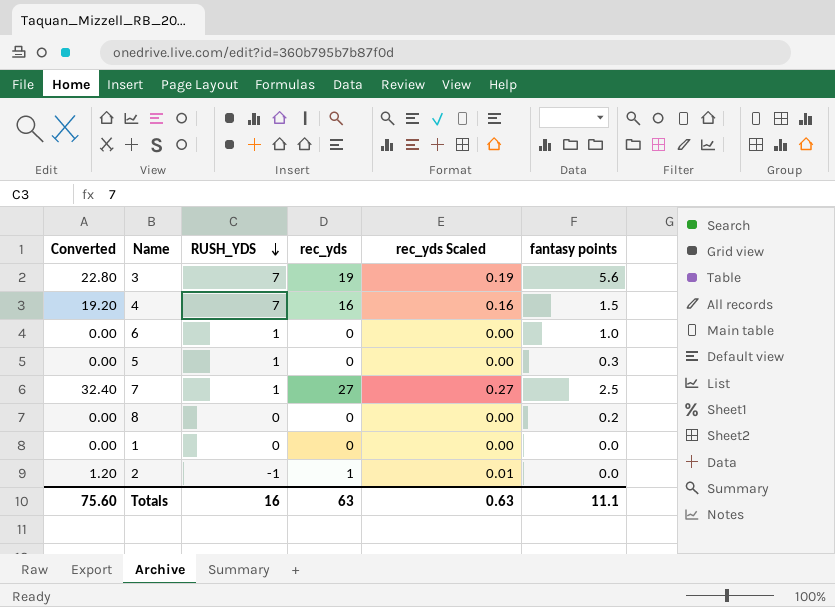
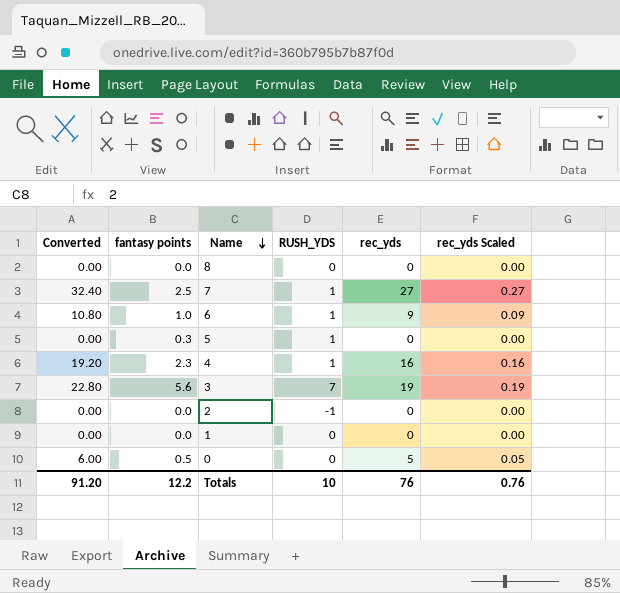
row order: RUSH_YDS descending -> Name descending
column fantasy points | position: 6 -> 2
8 | fantasy points: 0.2 -> 0.0
6 | Converted: 0.00 -> 10.80
6 | rec_yds: 0 -> 9
6 | rec_yds Scaled: 0.00 -> 0.09
4 | fantasy points: 1.5 -> 2.3
4 | RUSH_YDS: 7 -> 1
2 | Converted: 1.20 -> 0.00
2 | rec_yds: 1 -> 0
2 | rec_yds Scaled: 0.01 -> 0.00
row 0: none -> 6.00 | 0.5 | 0 | 5 | 0.05
Totals | Converted: 75.60 -> 91.20
Totals | fantasy points: 11.1 -> 12.2
Totals | RUSH_YDS: 16 -> 10
Totals | rec_yds: 63 -> 76
Totals | rec_yds Scaled: 0.63 -> 0.76

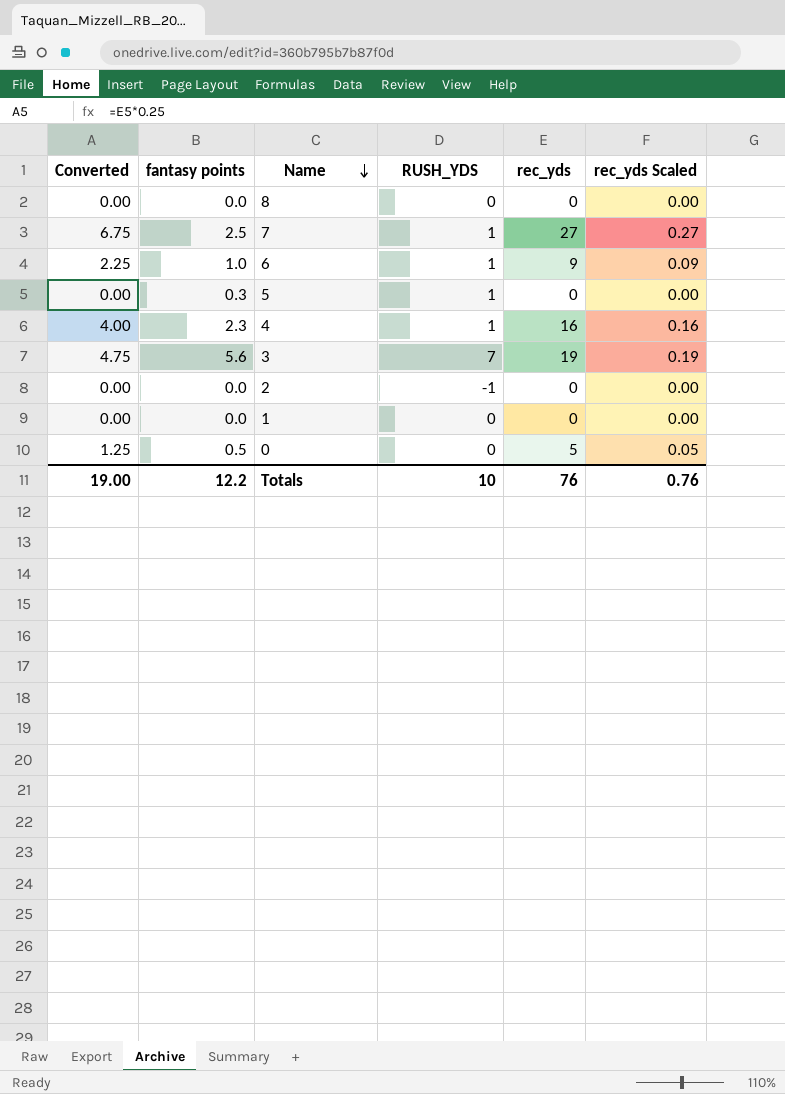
column Converted | formula: [rec_yds] * 1.2 -> [rec_yds] * 0.25
Totals | Converted: 91.20 -> 19.00

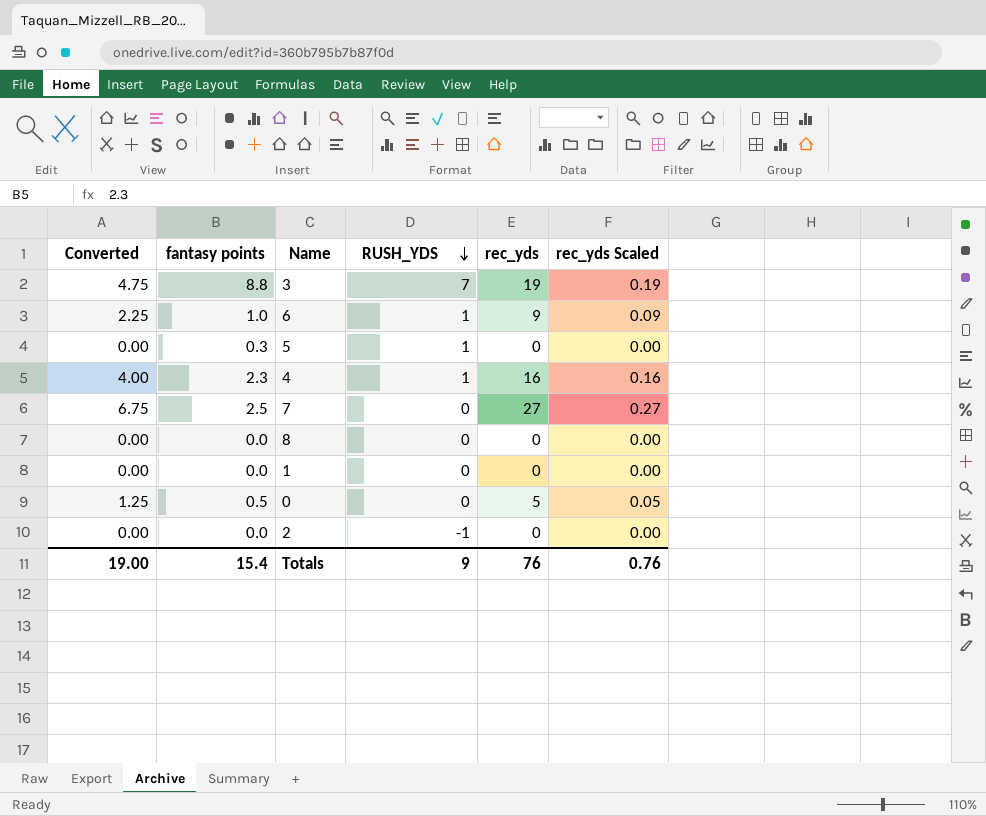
row order: Name descending -> RUSH_YDS descending
3 | fantasy points: 5.6 -> 8.8
7 | RUSH_YDS: 1 -> 0
Totals | fantasy points: 12.2 -> 15.4
Totals | RUSH_YDS: 10 -> 9

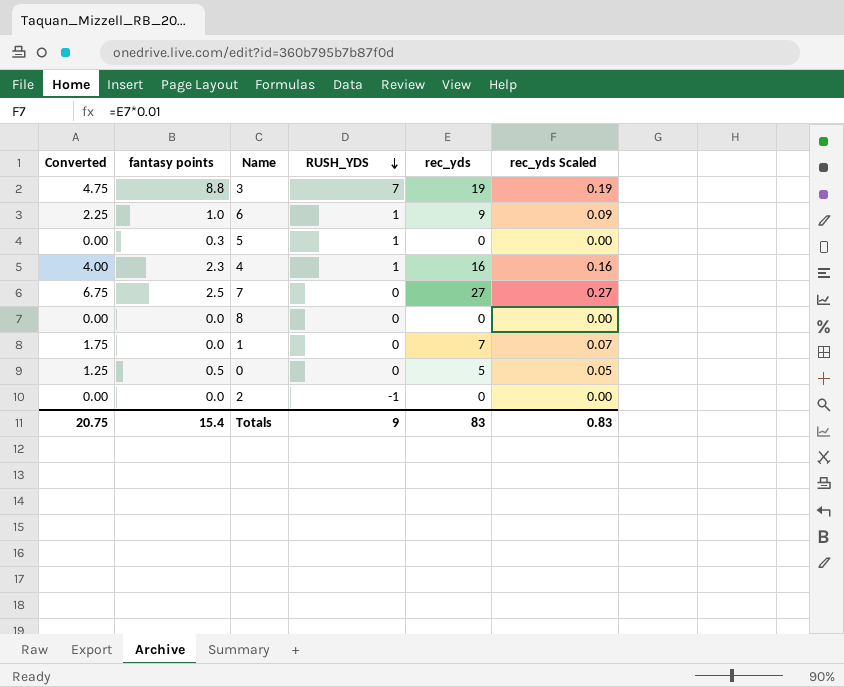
1 | Converted: 0.00 -> 1.75
1 | rec_yds: 0 -> 7
1 | rec_yds Scaled: 0.00 -> 0.07
Totals | Converted: 19.00 -> 20.75
Totals | rec_yds: 76 -> 83
Totals | rec_yds Scaled: 0.76 -> 0.83

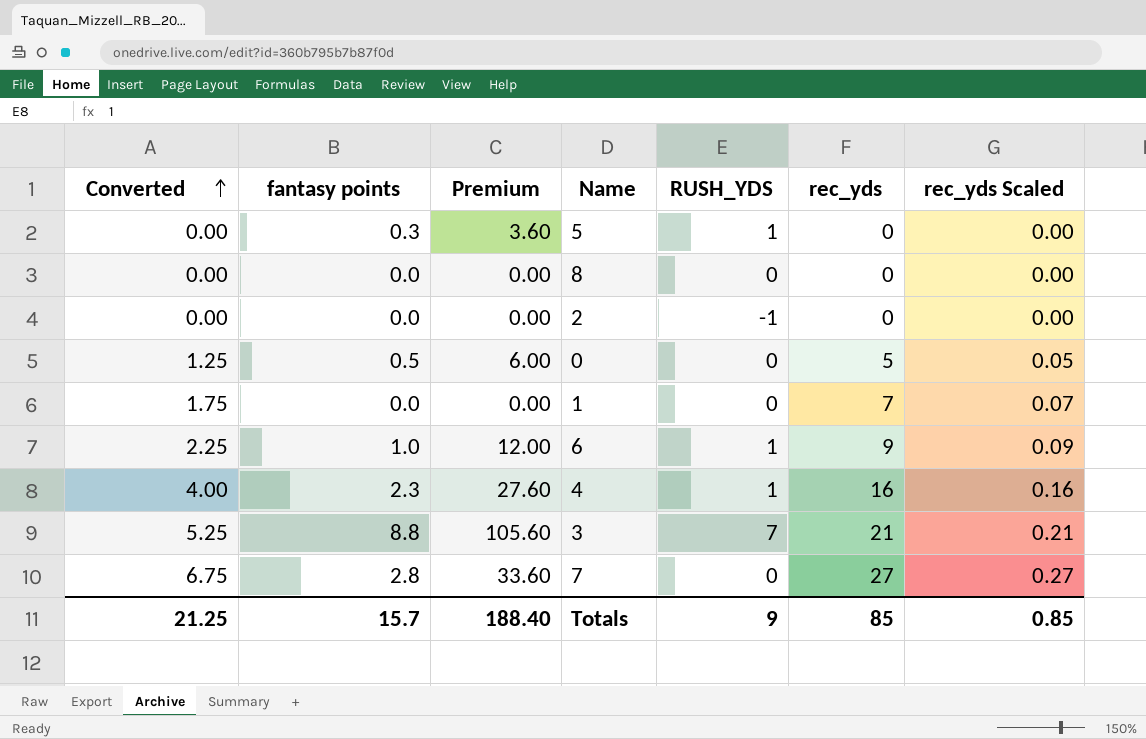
row order: RUSH_YDS descending -> Converted ascending
column Premium | formula: none -> [fantasy points] * 12
3 | Converted: 4.75 -> 5.25
3 | rec_yds: 19 -> 21
3 | rec_yds Scaled: 0.19 -> 0.21
7 | fantasy points: 2.5 -> 2.8
Totals | Converted: 20.75 -> 21.25
Totals | fantasy points: 15.4 -> 15.7
Totals | rec_yds: 83 -> 85
Totals | rec_yds Scaled: 0.83 -> 0.85

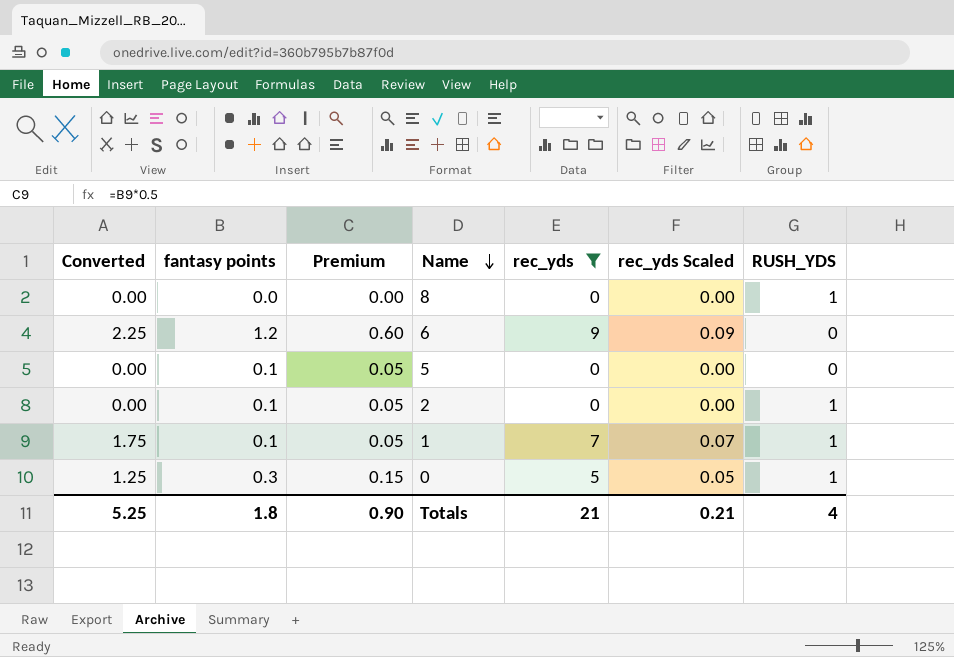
filter: none -> rec_yds <= 9
row order: Converted ascending -> Name descending
column Premium | formula: [fantasy points] * 12 -> [fantasy points] * 0.5
column RUSH_YDS | position: 5 -> 7
8 | RUSH_YDS: 0 -> 1
6 | fantasy points: 1.0 -> 1.2
6 | RUSH_YDS: 1 -> 0
5 | fantasy points: 0.3 -> 0.1
5 | RUSH_YDS: 1 -> 0
2 | fantasy points: 0.0 -> 0.1
2 | RUSH_YDS: -1 -> 1
1 | fantasy points: 0.0 -> 0.1
1 | RUSH_YDS: 0 -> 1
0 | fantasy points: 0.5 -> 0.3
0 | RUSH_YDS: 0 -> 1
Totals | Converted: 21.25 -> 5.25
Totals | fantasy points: 15.7 -> 1.8
Totals | Premium: 188.40 -> 0.90
Totals | rec_yds: 85 -> 21
Totals | rec_yds Scaled: 0.85 -> 0.21
Totals | RUSH_YDS: 9 -> 4

